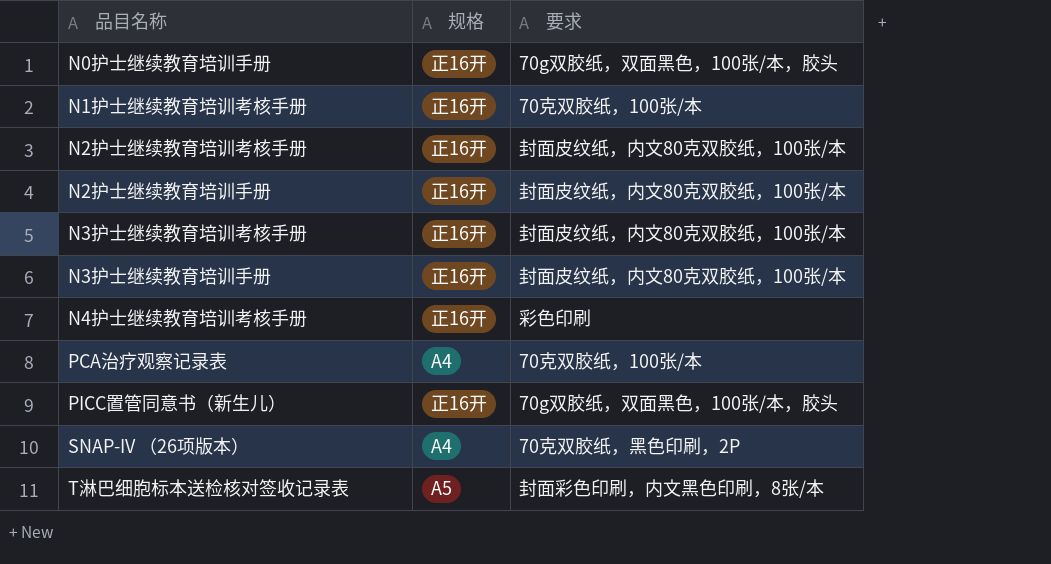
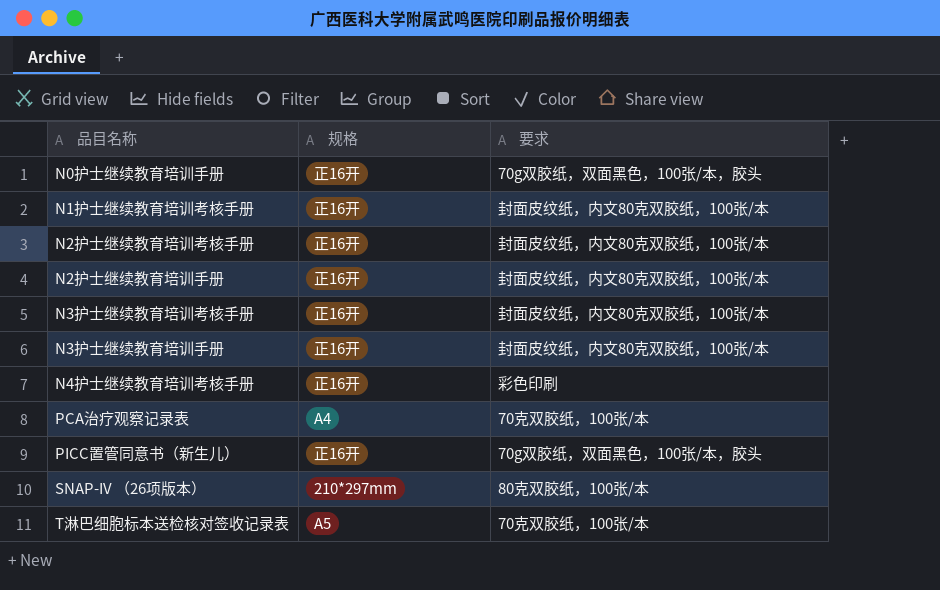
N1护士继续教育培训考核手册 | 要求: 70克双胶纸，100张/本 -> 封面皮纹纸，内文80克双胶纸，100张/本
SNAP-IV （26项版本） | 规格: A4 -> 210*297mm
SNAP-IV （26项版本） | 要求: 70克双胶纸，黑色印刷，2P -> 80克双胶纸，100张/本
T淋巴细胞标本送检核对签收记录表 | 要求: 封面彩色印刷，内文黑色印刷，8张/本 -> 70克双胶纸，100张/本

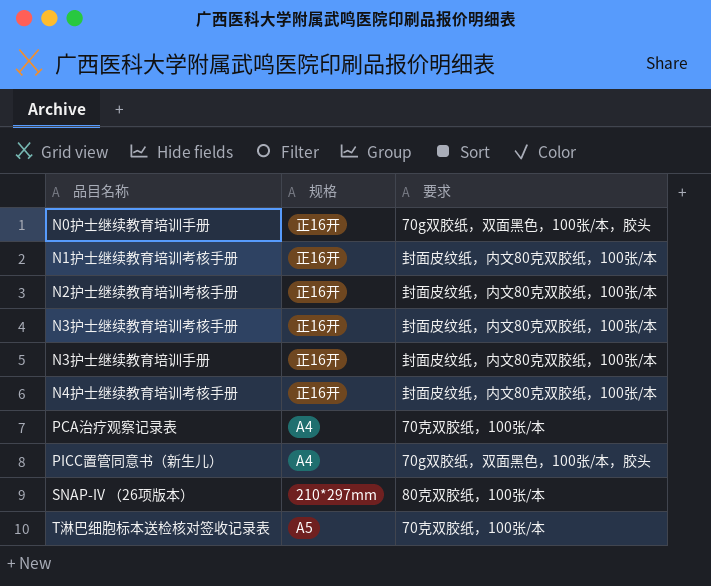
row N2护士继续教育培训手册: 正16开 | 封面皮纹纸，内文80克双胶纸，100张/本 -> none
N4护士继续教育培训考核手册 | 要求: 彩色印刷 -> 封面皮纹纸，内文80克双胶纸，100张/本
PICC置管同意书（新生儿） | 规格: 正16开 -> A4

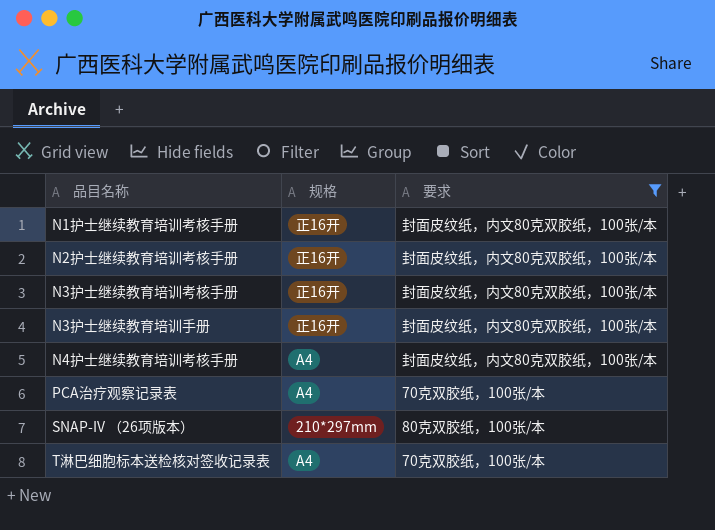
filter: none -> 要求 != 70g双胶纸，双面黑色，100张/本，胶头
N4护士继续教育培训考核手册 | 规格: 正16开 -> A4
T淋巴细胞标本送检核对签收记录表 | 规格: A5 -> A4

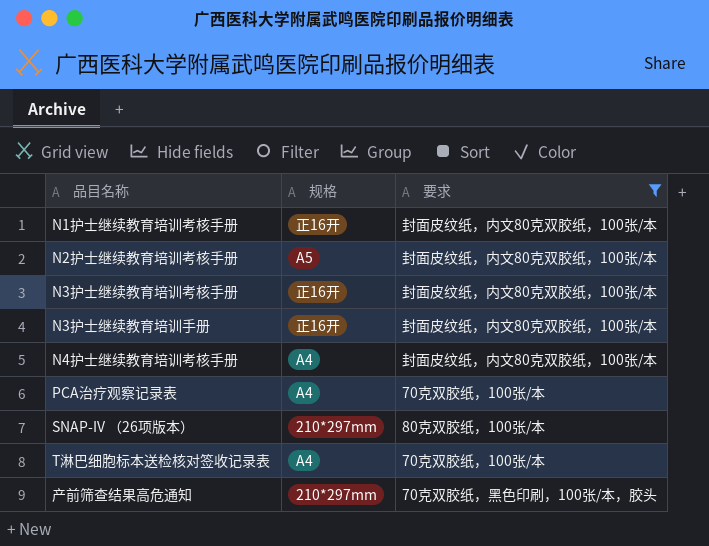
N2护士继续教育培训考核手册 | 规格: 正16开 -> A5
row 产前筛查结果高危通知: none -> 210*297mm | 70克双胶纸，黑色印刷，100张/本，胶头

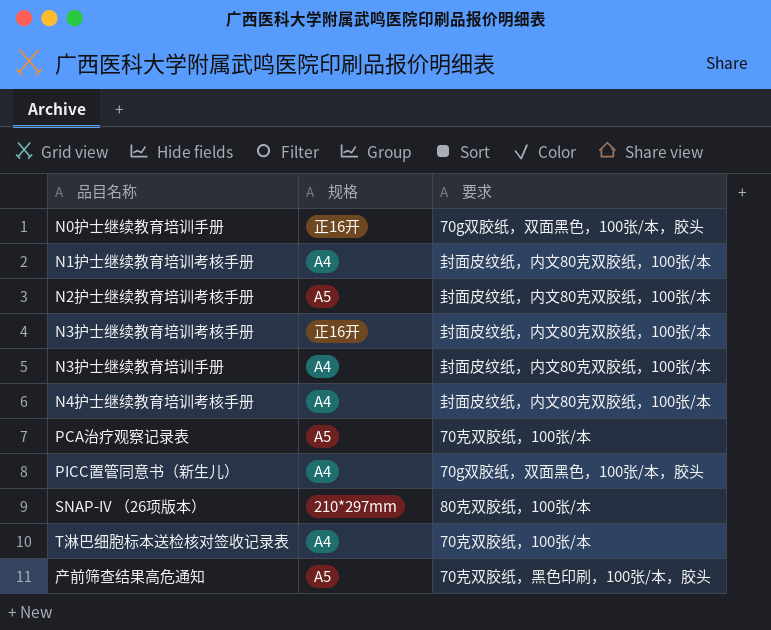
filter: 要求 != 70g双胶纸，双面黑色，100张/本，胶头 -> none
N1护士继续教育培训考核手册 | 规格: 正16开 -> A4
N3护士继续教育培训手册 | 规格: 正16开 -> A4
PCA治疗观察记录表 | 规格: A4 -> A5
产前筛查结果高危通知 | 规格: 210*297mm -> A5

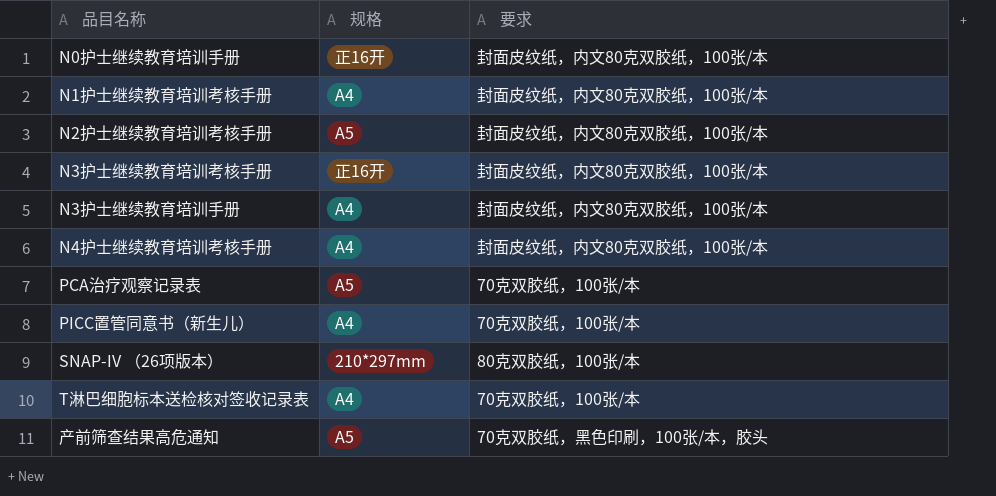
N0护士继续教育培训手册 | 要求: 70g双胶纸，双面黑色，100张/本，胶头 -> 封面皮纹纸，内文80克双胶纸，100张/本
PICC置管同意书（新生儿） | 要求: 70g双胶纸，双面黑色，100张/本，胶头 -> 70克双胶纸，100张/本

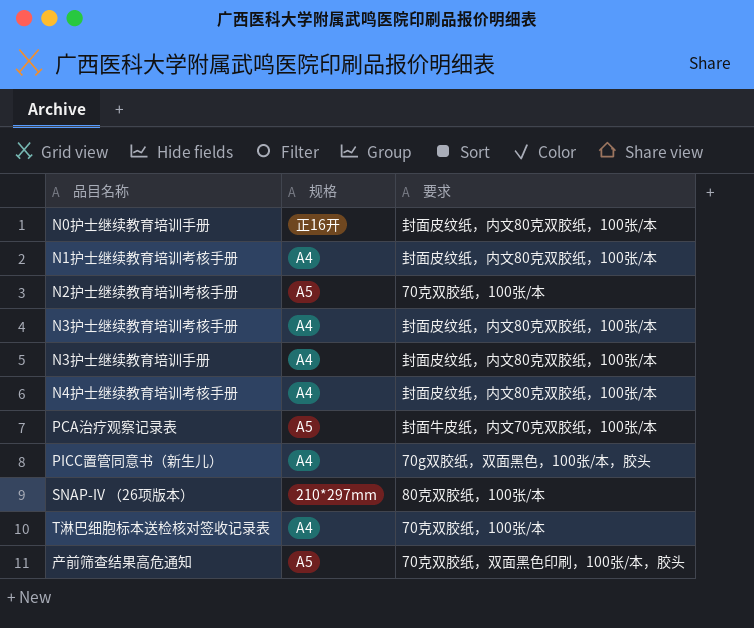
N2护士继续教育培训考核手册 | 要求: 封面皮纹纸，内文80克双胶纸，100张/本 -> 70克双胶纸，100张/本
N3护士继续教育培训考核手册 | 规格: 正16开 -> A4
PCA治疗观察记录表 | 要求: 70克双胶纸，100张/本 -> 封面牛皮纸，内文70克双胶纸，100张/本
PICC置管同意书（新生儿） | 要求: 70克双胶纸，100张/本 -> 70g双胶纸，双面黑色，100张/本，胶头
产前筛查结果高危通知 | 要求: 70克双胶纸，黑色印刷，100张/本，胶头 -> 70克双胶纸，双面黑色印刷，100张/本，胶头

